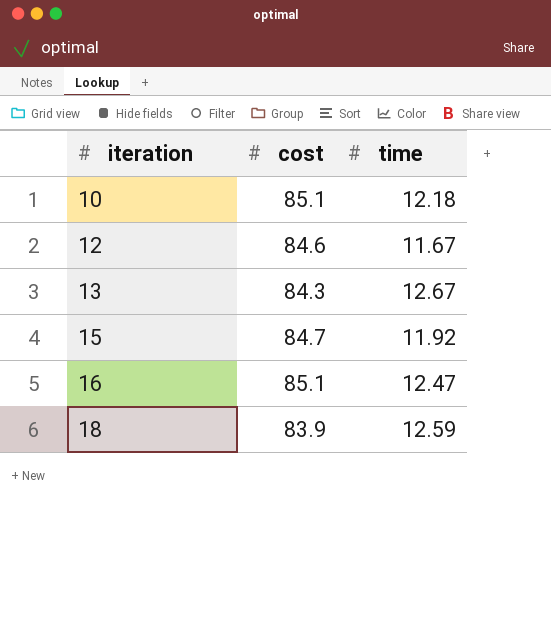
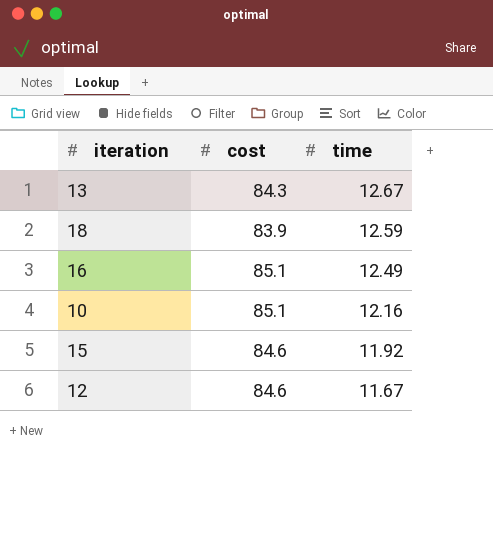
row order: iteration ascending -> time descending
16 | time: 12.47 -> 12.49
10 | time: 12.18 -> 12.16
15 | cost: 84.7 -> 84.6

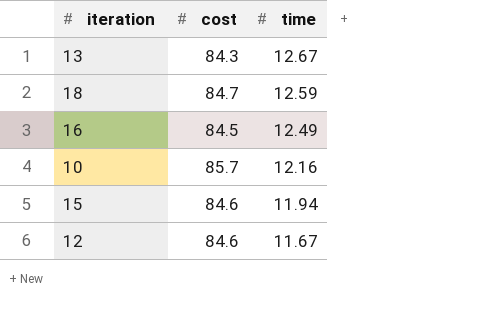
18 | cost: 83.9 -> 84.7
16 | cost: 85.1 -> 84.5
10 | cost: 85.1 -> 85.7
15 | time: 11.92 -> 11.94

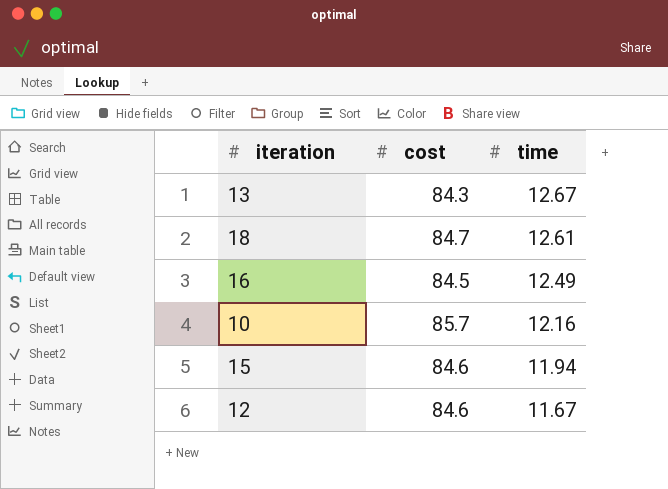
18 | time: 12.59 -> 12.61

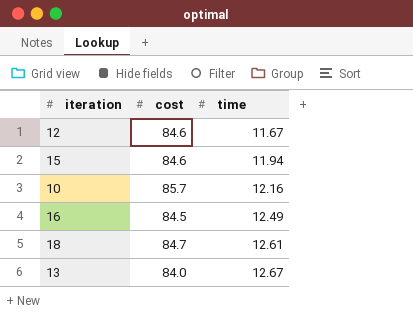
row order: time descending -> time ascending
13 | cost: 84.3 -> 84.0

